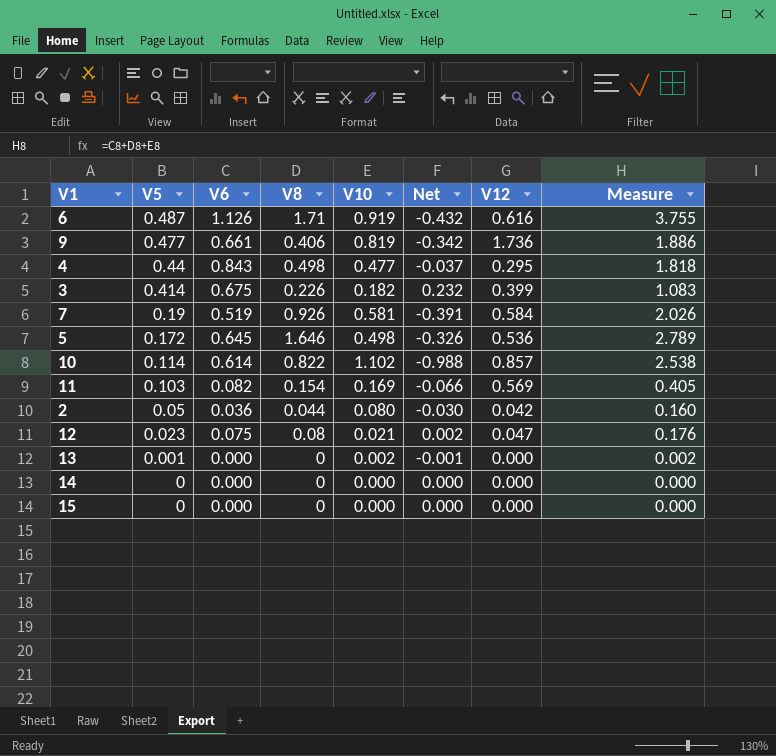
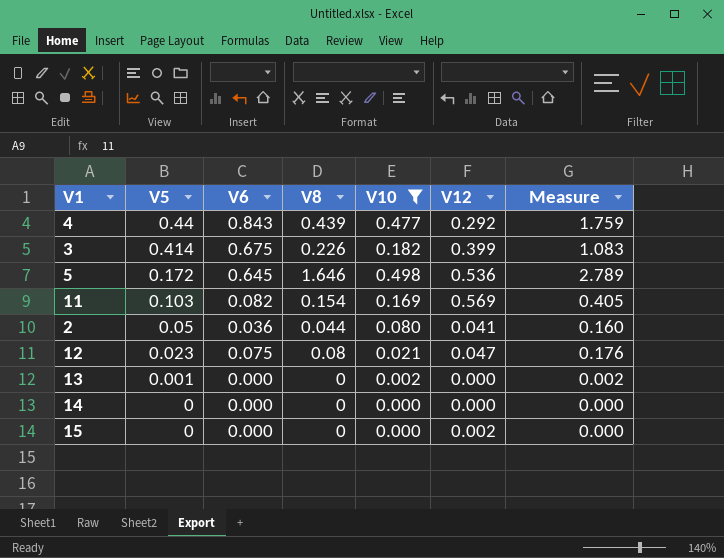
filter: none -> V10 <= 0.498
column Net | formula: [V5] - [V10] -> none
4 | V8: 0.498 -> 0.439
4 | V12: 0.295 -> 0.292
4 | Measure: 1.818 -> 1.759
2 | V12: 0.042 -> 0.041
15 | V12: 0.000 -> 0.002

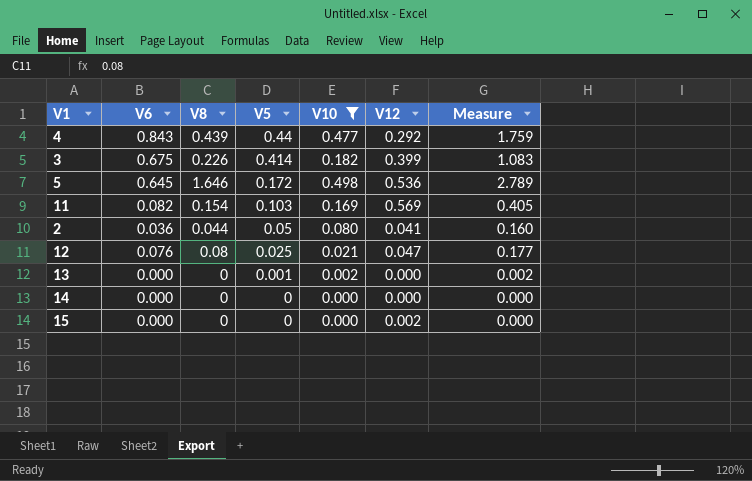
column V5 | position: 2 -> 4
12 | V6: 0.075 -> 0.076
12 | V5: 0.023 -> 0.025
12 | Measure: 0.176 -> 0.177

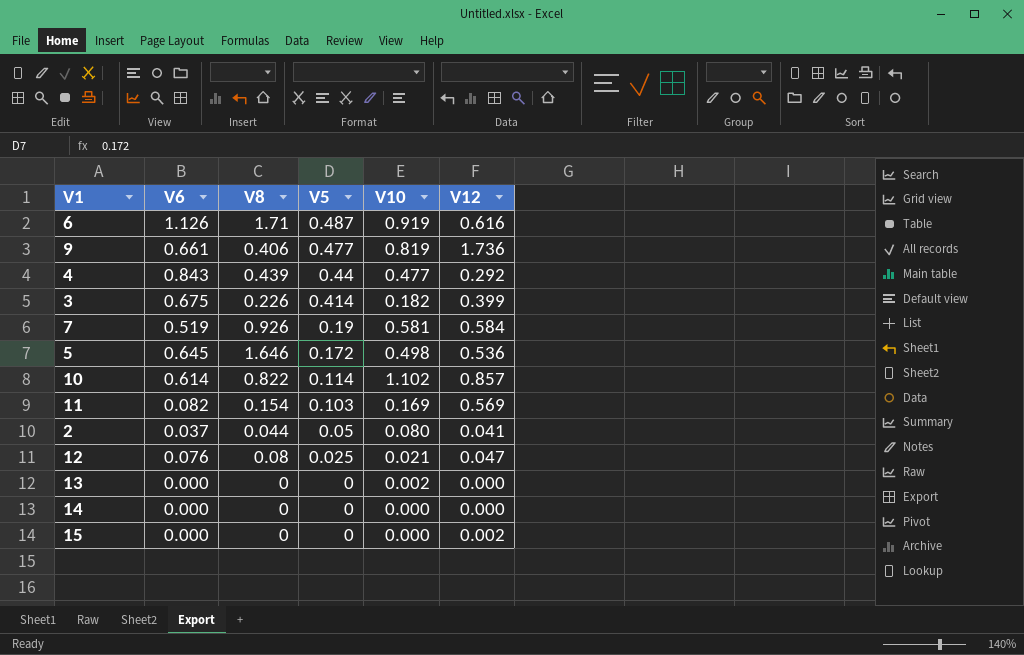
filter: V10 <= 0.498 -> none
column Measure | formula: [V6] + [V8] + [V10] -> none
2 | V6: 0.036 -> 0.037
13 | V5: 0.001 -> 0

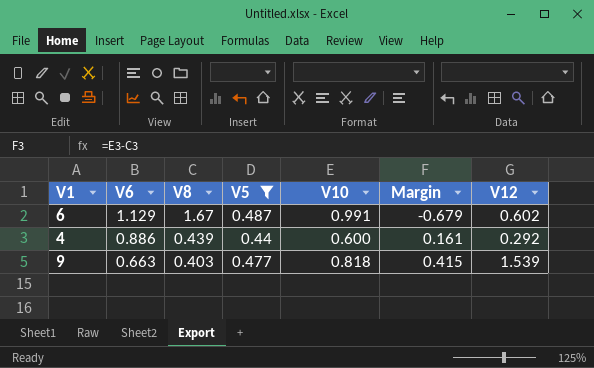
filter: none -> V5 >= 0.44
row order: V5 descending -> V6 descending
column Margin | formula: none -> [V10] - [V8]
6 | V6: 1.126 -> 1.129
6 | V8: 1.71 -> 1.67
6 | V10: 0.919 -> 0.991
6 | V12: 0.616 -> 0.602
4 | V6: 0.843 -> 0.886
4 | V10: 0.477 -> 0.600
9 | V6: 0.661 -> 0.663
9 | V8: 0.406 -> 0.403
9 | V10: 0.819 -> 0.818
9 | V12: 1.736 -> 1.539

